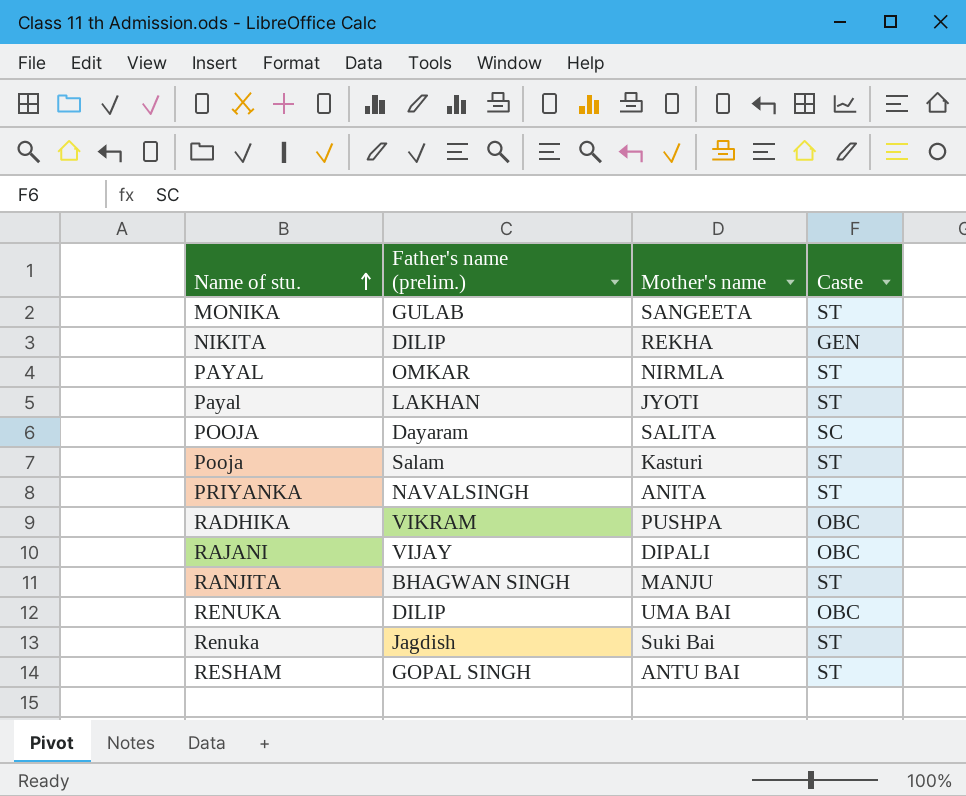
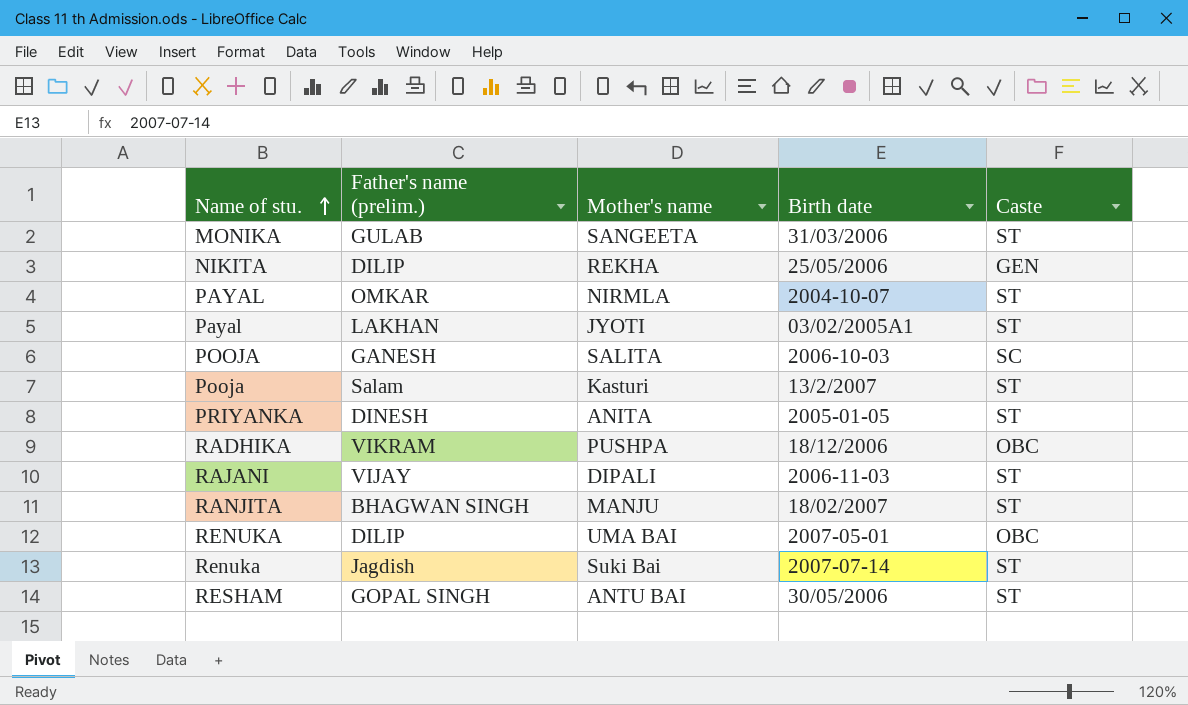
column Birth date | position: none -> 4
POOJA | Father's name (prelim.): Dayaram -> GANESH
PRIYANKA | Father's name (prelim.): NAVALSINGH -> DINESH
RAJANI | Caste: OBC -> ST

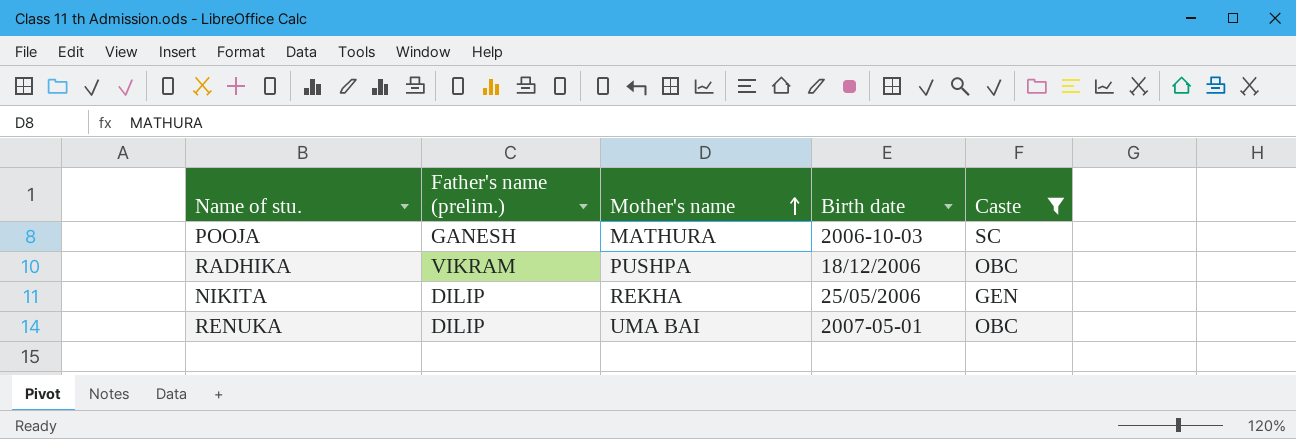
filter: none -> Caste != ST
row order: Name of stu. ascending -> Mother's name ascending
POOJA | Mother's name: SALITA -> MATHURA

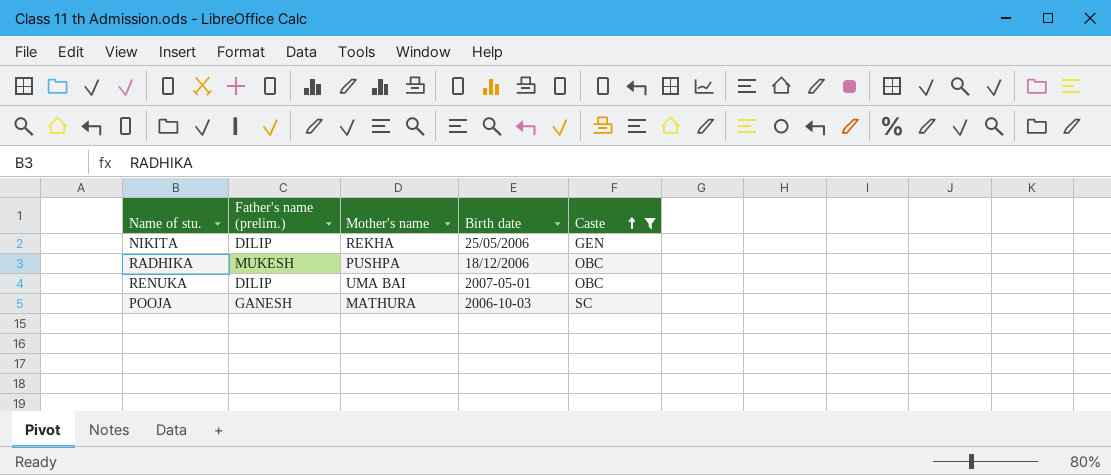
row order: Mother's name ascending -> Caste ascending
RADHIKA | Father's name (prelim.): VIKRAM -> MUKESH

